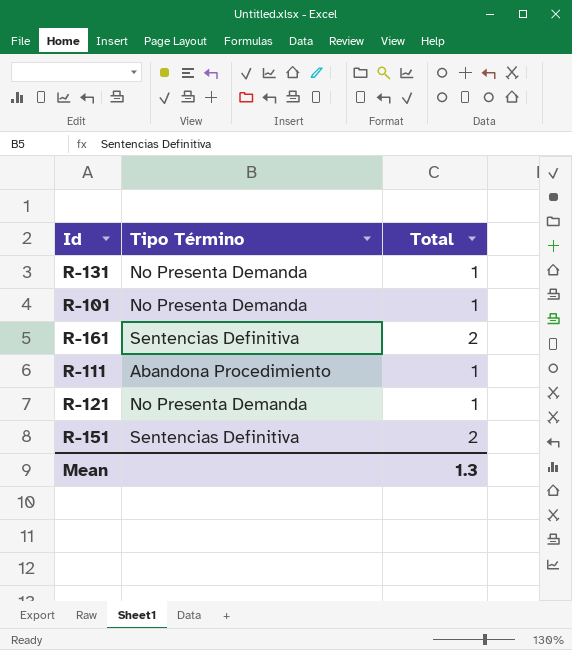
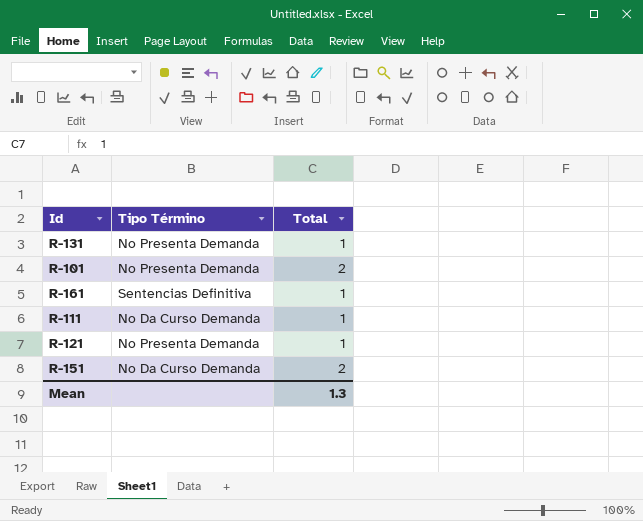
R-101 | Total: 1 -> 2
R-161 | Total: 2 -> 1
R-111 | Tipo Término: Abandona Procedimiento -> No Da Curso Demanda
R-151 | Tipo Término: Sentencias Definitiva -> No Da Curso Demanda

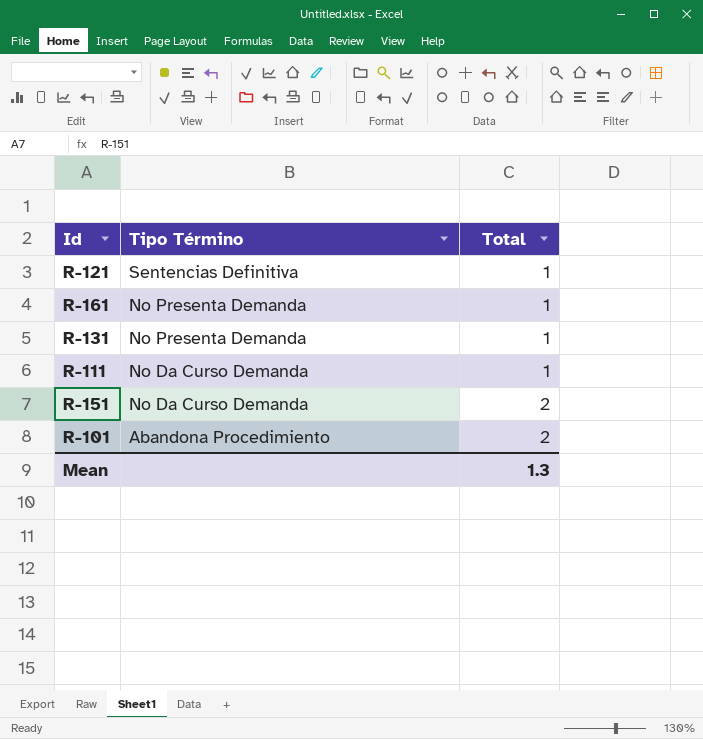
row order: none -> Tipo Término descending
R-121 | Tipo Término: No Presenta Demanda -> Sentencias Definitiva
R-161 | Tipo Término: Sentencias Definitiva -> No Presenta Demanda
R-101 | Tipo Término: No Presenta Demanda -> Abandona Procedimiento

